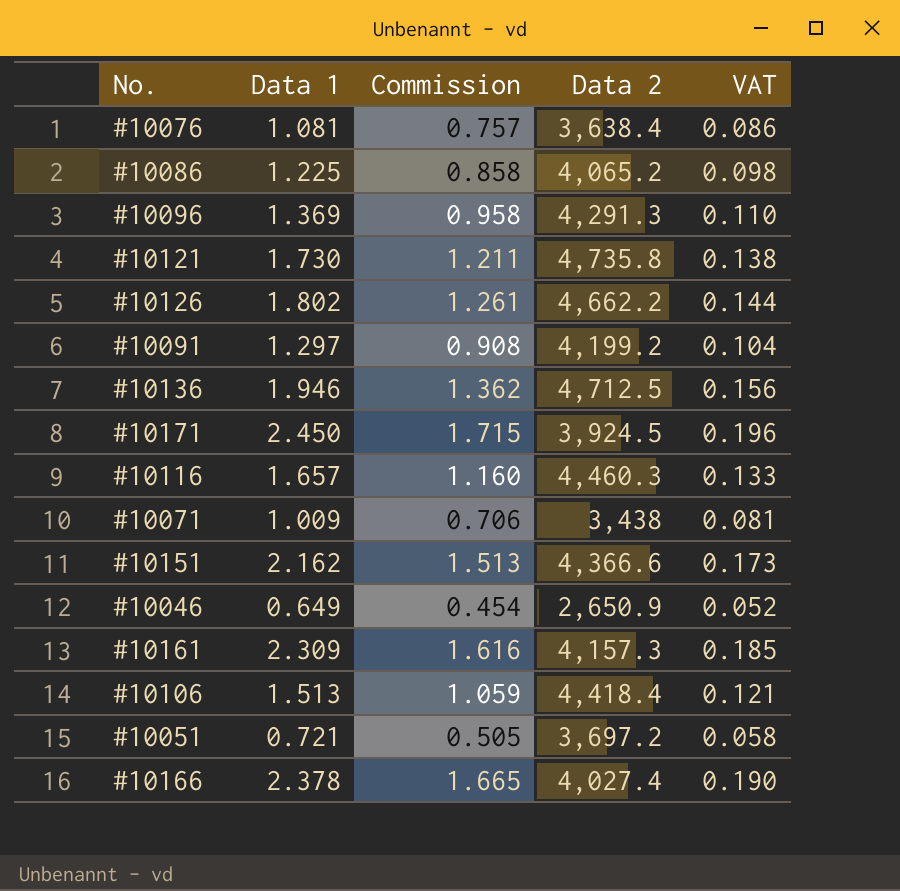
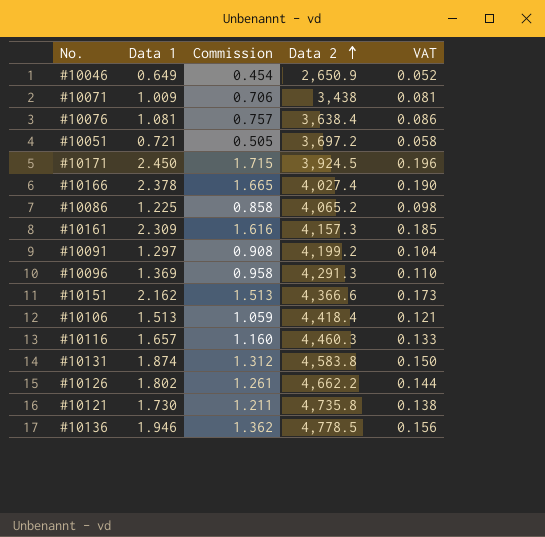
row order: none -> Data 2 ascending
row #10131: none -> 1.874 | 1.312 | 4,583.8 | 0.150
#10136 | Data 2: 4,712.5 -> 4,778.5

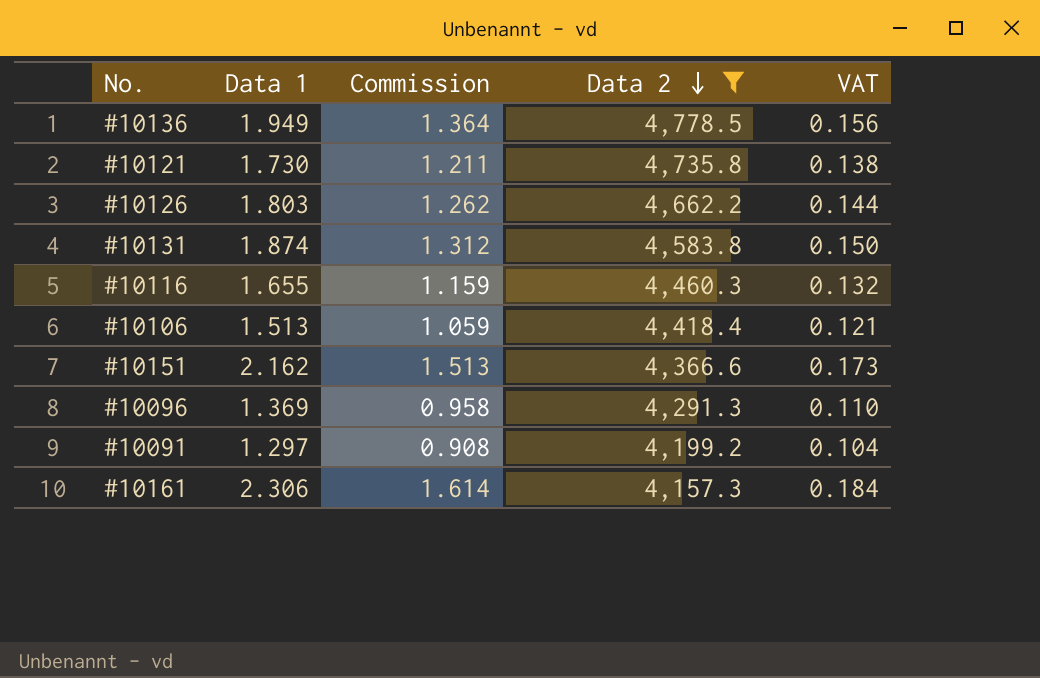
filter: none -> Data 2 >= 4,157.3
row order: Data 2 ascending -> Data 2 descending
#10136 | Data 1: 1.946 -> 1.949
#10136 | Commission: 1.362 -> 1.364
#10126 | Data 1: 1.802 -> 1.803
#10126 | Commission: 1.261 -> 1.262
#10116 | Data 1: 1.657 -> 1.655
#10116 | Commission: 1.160 -> 1.159
#10116 | VAT: 0.133 -> 0.132
#10161 | Data 1: 2.309 -> 2.306
#10161 | Commission: 1.616 -> 1.614
#10161 | VAT: 0.185 -> 0.184

